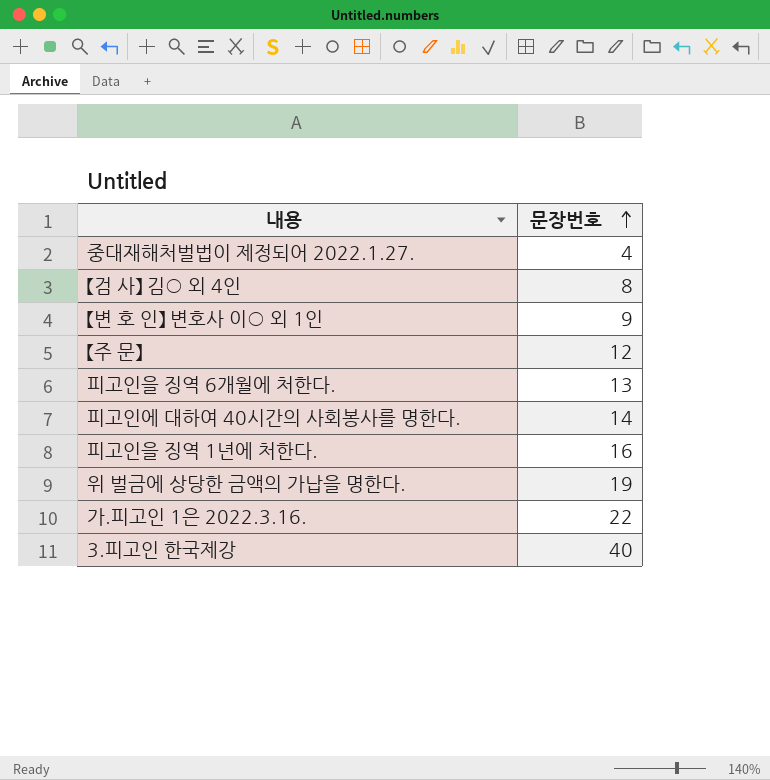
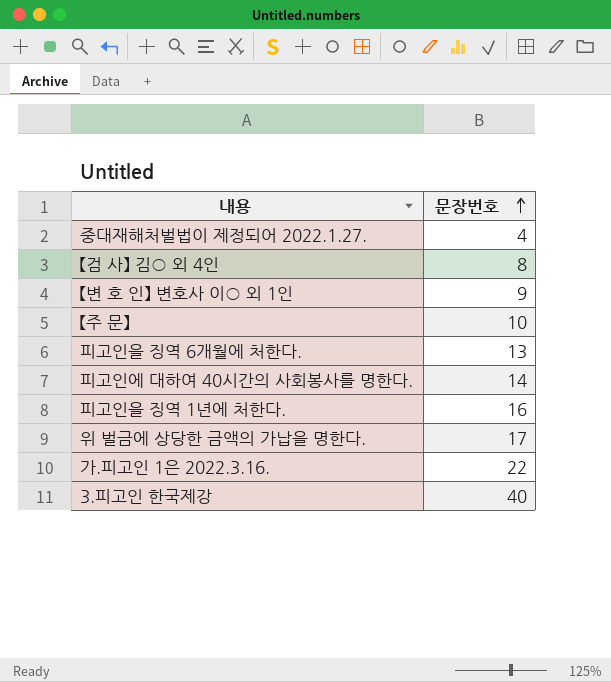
【주 문】 | 문장번호: 12 -> 10
위 벌금에 상당한 금액의 가납을 명한다. | 문장번호: 19 -> 17

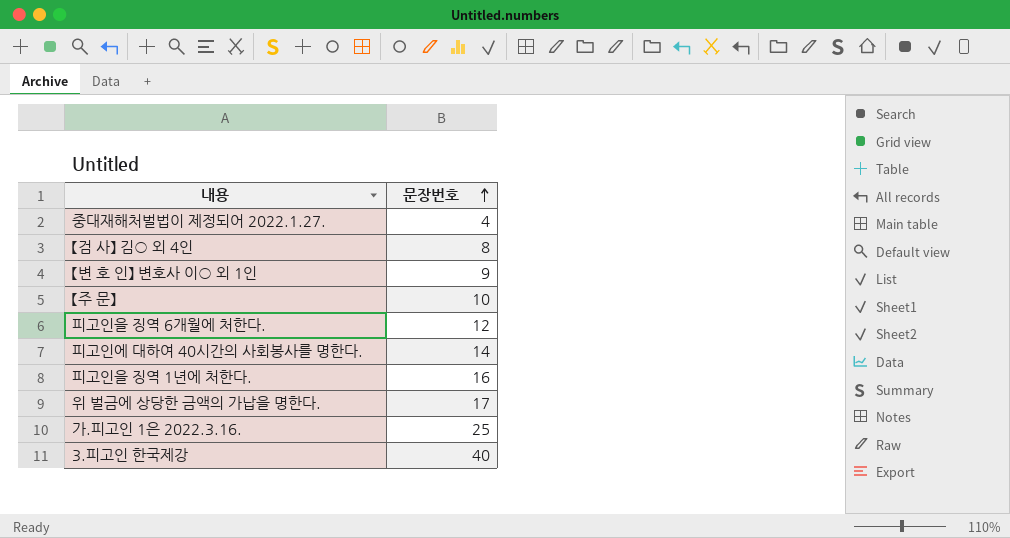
피고인을 징역 6개월에 처한다. | 문장번호: 13 -> 12
가.피고인 1은 2022.3.16. | 문장번호: 22 -> 25

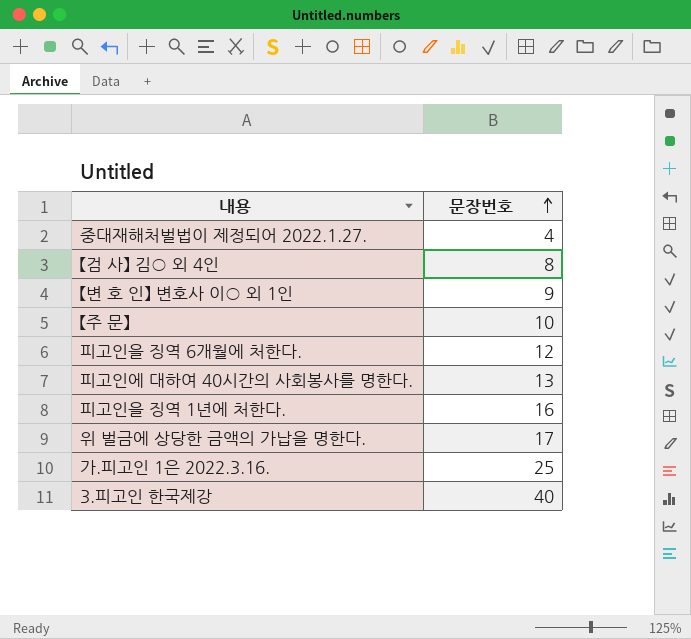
피고인에 대하여 40시간의 사회봉사를 명한다. | 문장번호: 14 -> 13

